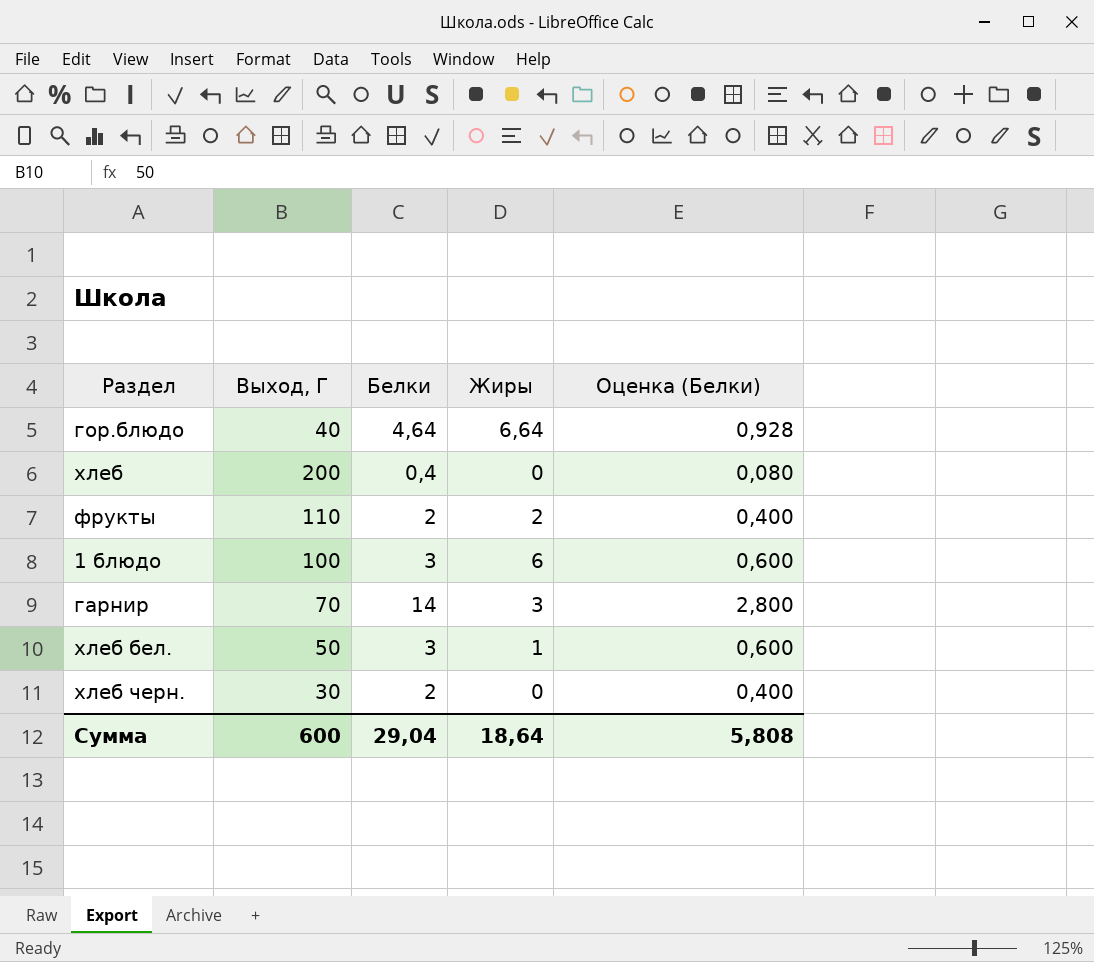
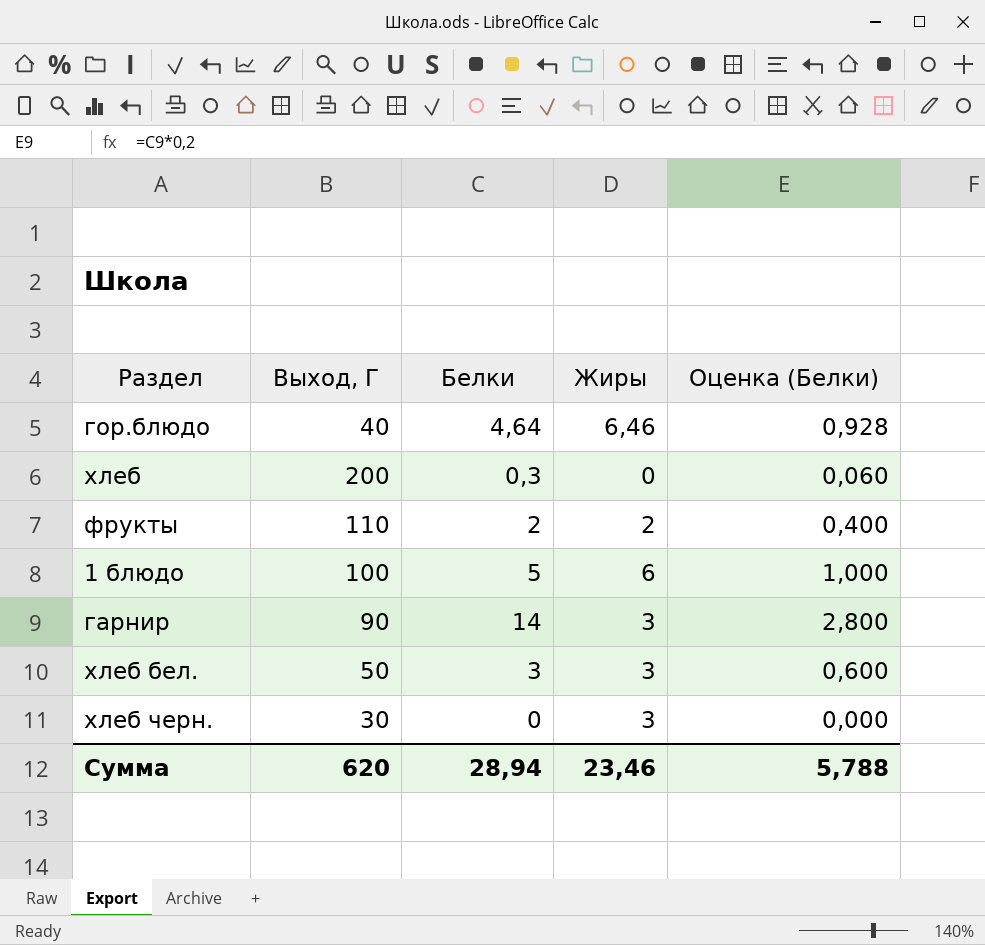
гор.блюдо | Жиры: 6,64 -> 6,46
хлеб | Белки: 0,4 -> 0,3
хлеб | Оценка (Белки): 0,080 -> 0,060
1 блюдо | Белки: 3 -> 5
1 блюдо | Оценка (Белки): 0,600 -> 1,000
гарнир | Выход, Г: 70 -> 90
хлеб бел. | Жиры: 1 -> 3
хлеб черн. | Белки: 2 -> 0
хлеб черн. | Жиры: 0 -> 3
хлеб черн. | Оценка (Белки): 0,400 -> 0,000
Сумма | Выход, Г: 600 -> 620
Сумма | Белки: 29,04 -> 28,94
Сумма | Жиры: 18,64 -> 23,46
Сумма | Оценка (Белки): 5,808 -> 5,788

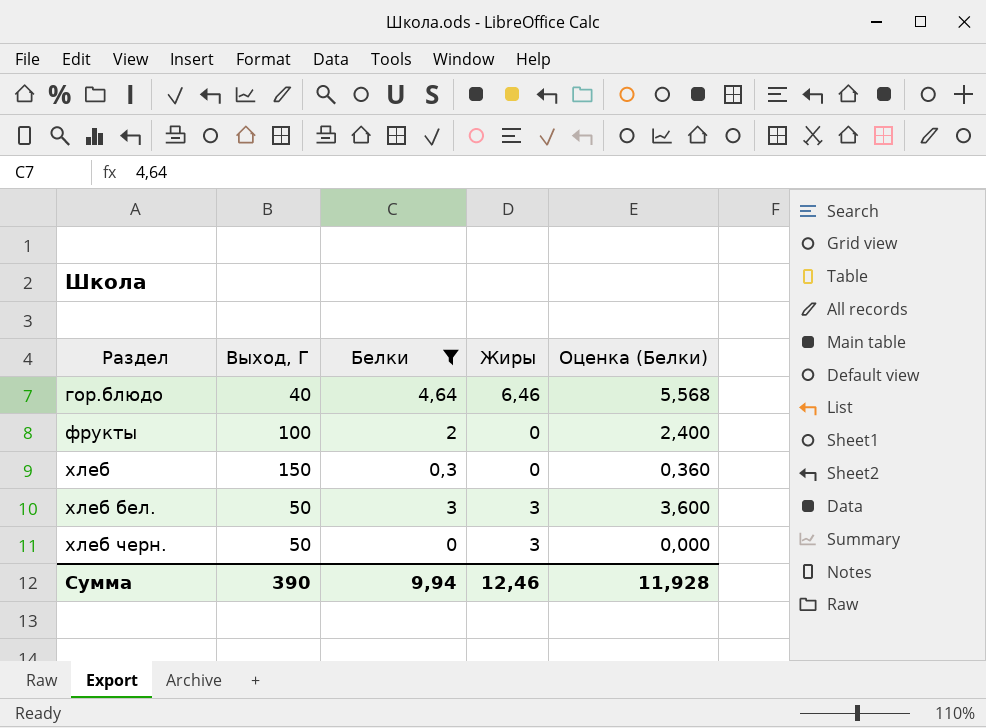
filter: none -> Белки <= 4,64
row order: none -> Раздел ascending
column Оценка (Белки) | formula: [Белки] * 0,2 -> [Белки] * 1,2
фрукты | Выход, Г: 110 -> 100
фрукты | Жиры: 2 -> 0
хлеб | Выход, Г: 200 -> 150
хлеб черн. | Выход, Г: 30 -> 50
Сумма | Выход, Г: 620 -> 390
Сумма | Белки: 28,94 -> 9,94
Сумма | Жиры: 23,46 -> 12,46
Сумма | Оценка (Белки): 5,788 -> 11,928

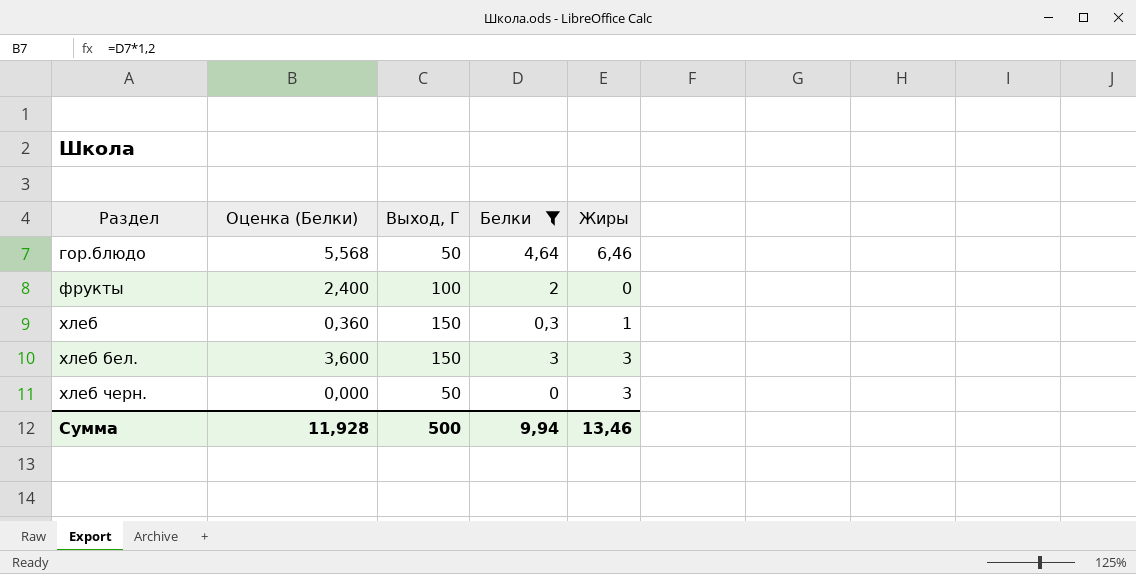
column Оценка (Белки) | position: 5 -> 2
гор.блюдо | Выход, Г: 40 -> 50
хлеб | Жиры: 0 -> 1
хлеб бел. | Выход, Г: 50 -> 150
Сумма | Выход, Г: 390 -> 500
Сумма | Жиры: 12,46 -> 13,46

